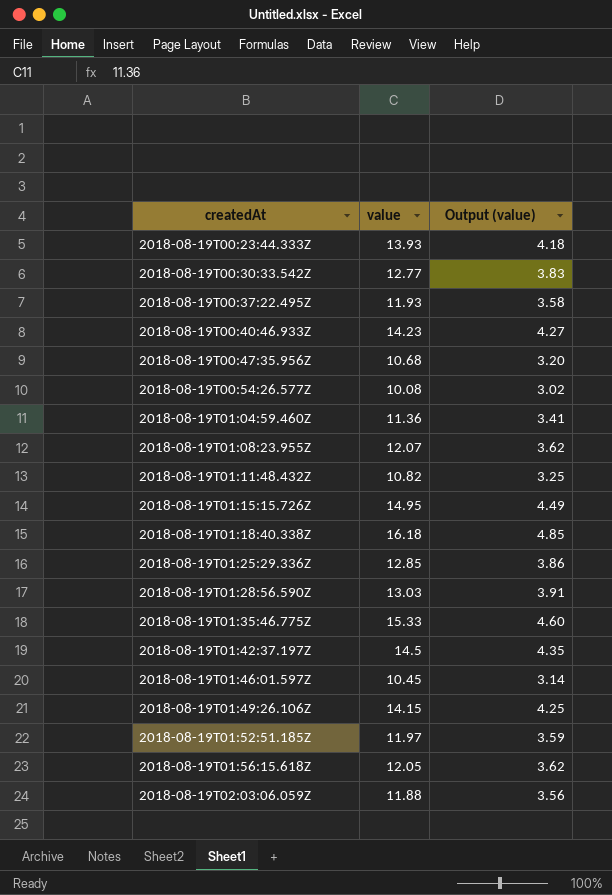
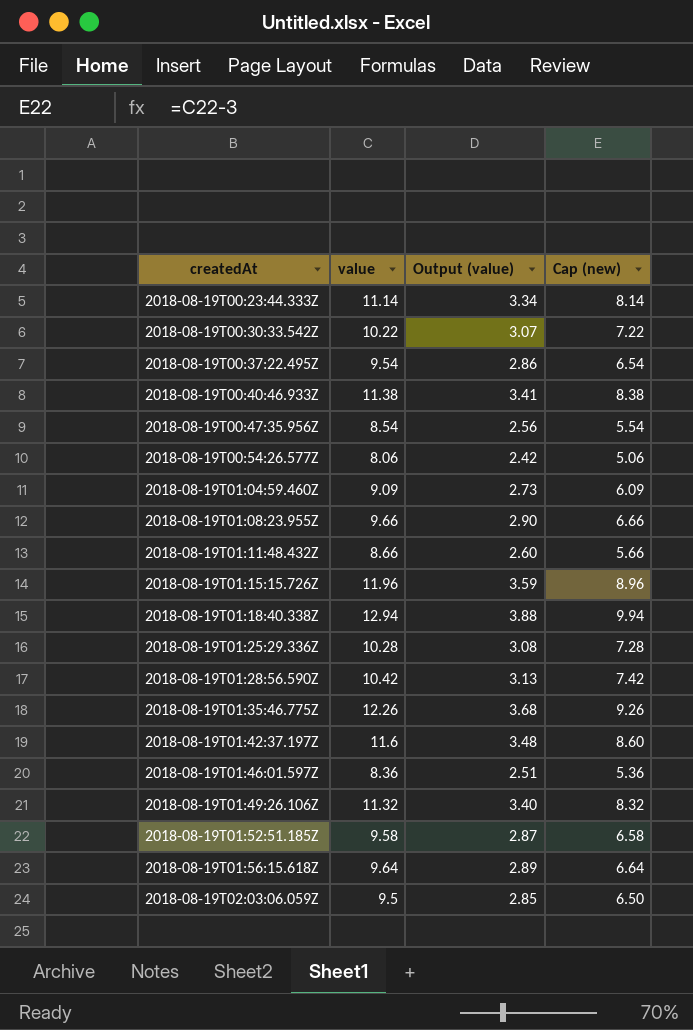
column Cap (new) | formula: none -> [value] - 3
2018-08-19T00:23:44.333Z | value: 13.93 -> 11.14
2018-08-19T00:23:44.333Z | Output (value): 4.18 -> 3.34
2018-08-19T00:30:33.542Z | value: 12.77 -> 10.22
2018-08-19T00:30:33.542Z | Output (value): 3.83 -> 3.07
2018-08-19T00:37:22.495Z | value: 11.93 -> 9.54
2018-08-19T00:37:22.495Z | Output (value): 3.58 -> 2.86
2018-08-19T00:40:46.933Z | value: 14.23 -> 11.38
2018-08-19T00:40:46.933Z | Output (value): 4.27 -> 3.41
2018-08-19T00:47:35.956Z | value: 10.68 -> 8.54
2018-08-19T00:47:35.956Z | Output (value): 3.20 -> 2.56
2018-08-19T00:54:26.577Z | value: 10.08 -> 8.06
2018-08-19T00:54:26.577Z | Output (value): 3.02 -> 2.42
2018-08-19T01:04:59.460Z | value: 11.36 -> 9.09
2018-08-19T01:04:59.460Z | Output (value): 3.41 -> 2.73
2018-08-19T01:08:23.955Z | value: 12.07 -> 9.66
2018-08-19T01:08:23.955Z | Output (value): 3.62 -> 2.90
2018-08-19T01:11:48.432Z | value: 10.82 -> 8.66
2018-08-19T01:11:48.432Z | Output (value): 3.25 -> 2.60
2018-08-19T01:15:15.726Z | value: 14.95 -> 11.96
2018-08-19T01:15:15.726Z | Output (value): 4.49 -> 3.59
2018-08-19T01:18:40.338Z | value: 16.18 -> 12.94
2018-08-19T01:18:40.338Z | Output (value): 4.85 -> 3.88
2018-08-19T01:25:29.336Z | value: 12.85 -> 10.28
2018-08-19T01:25:29.336Z | Output (value): 3.86 -> 3.08
2018-08-19T01:28:56.590Z | value: 13.03 -> 10.42
2018-08-19T01:28:56.590Z | Output (value): 3.91 -> 3.13
2018-08-19T01:35:46.775Z | value: 15.33 -> 12.26
2018-08-19T01:35:46.775Z | Output (value): 4.60 -> 3.68
2018-08-19T01:42:37.197Z | value: 14.5 -> 11.6
2018-08-19T01:42:37.197Z | Output (value): 4.35 -> 3.48
2018-08-19T01:46:01.597Z | value: 10.45 -> 8.36
2018-08-19T01:46:01.597Z | Output (value): 3.14 -> 2.51
2018-08-19T01:49:26.106Z | value: 14.15 -> 11.32
2018-08-19T01:49:26.106Z | Output (value): 4.25 -> 3.40
2018-08-19T01:52:51.185Z | value: 11.97 -> 9.58
2018-08-19T01:52:51.185Z | Output (value): 3.59 -> 2.87
2018-08-19T01:56:15.618Z | value: 12.05 -> 9.64
2018-08-19T01:56:15.618Z | Output (value): 3.62 -> 2.89
2018-08-19T02:03:06.059Z | value: 11.88 -> 9.5
2018-08-19T02:03:06.059Z | Output (value): 3.56 -> 2.85

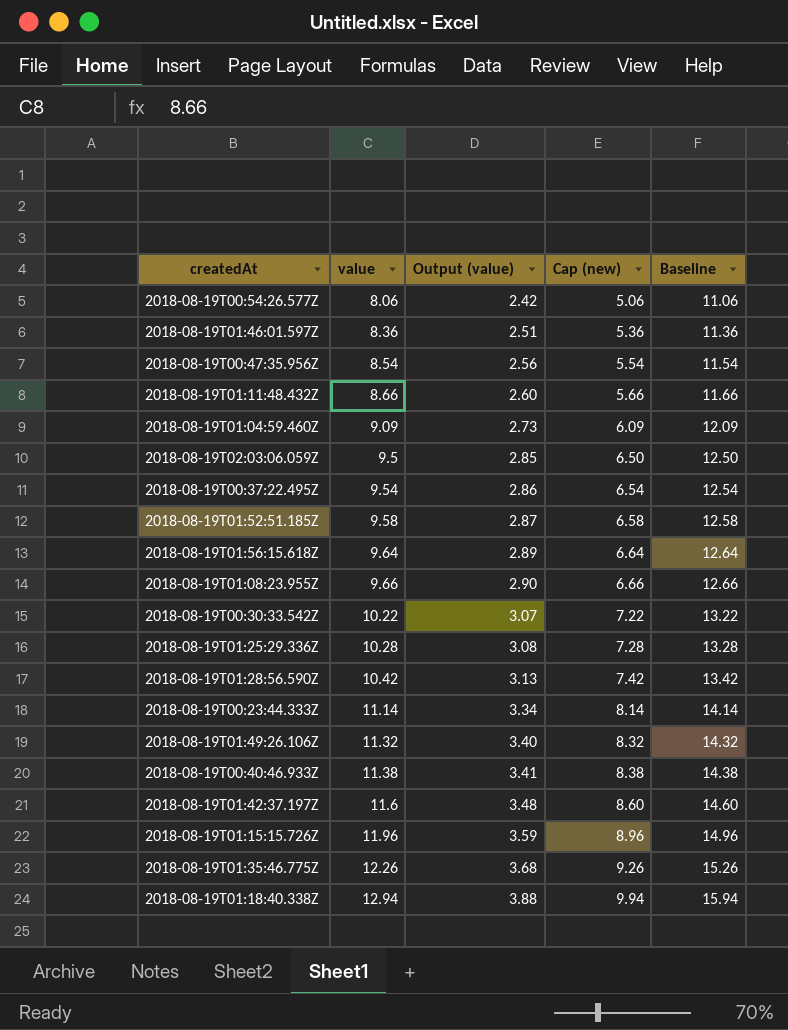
row order: createdAt ascending -> value ascending
column Baseline | formula: none -> [value] + 3

